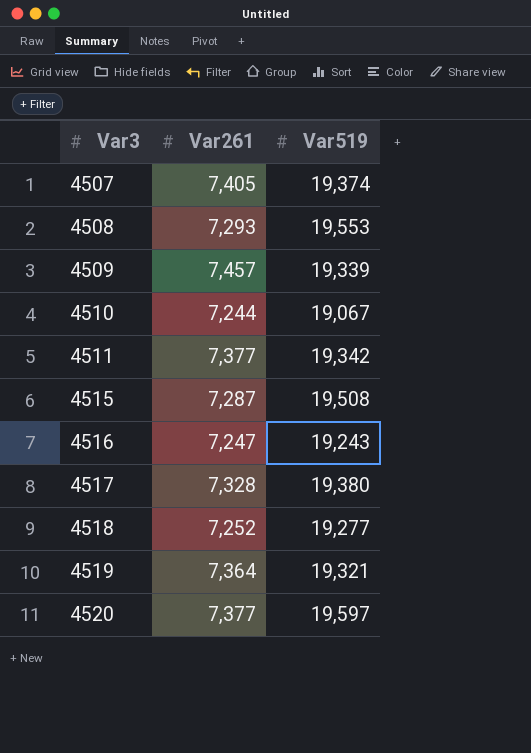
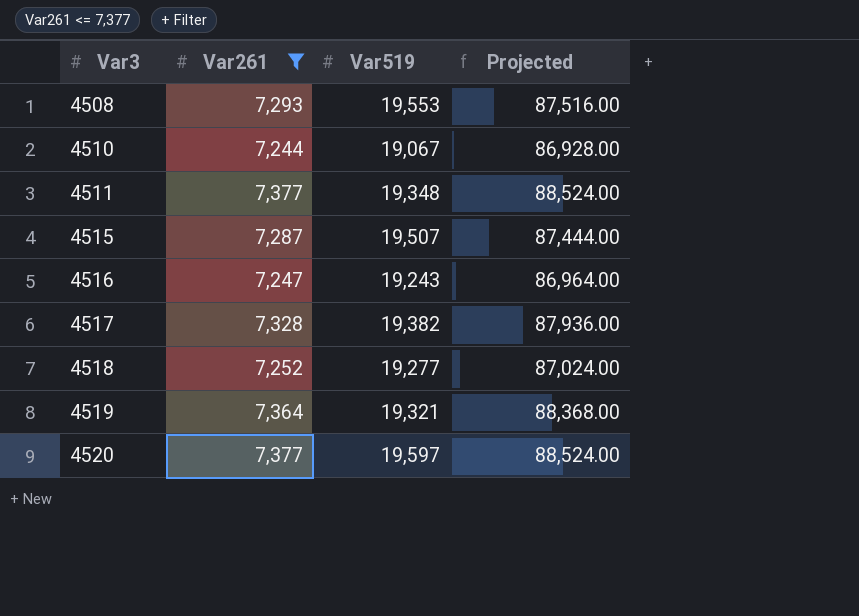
filter: none -> Var261 <= 7,377
column Projected | formula: none -> [Var261] * 12
4511 | Var519: 19,342 -> 19,348
4515 | Var519: 19,508 -> 19,507
4517 | Var519: 19,380 -> 19,382

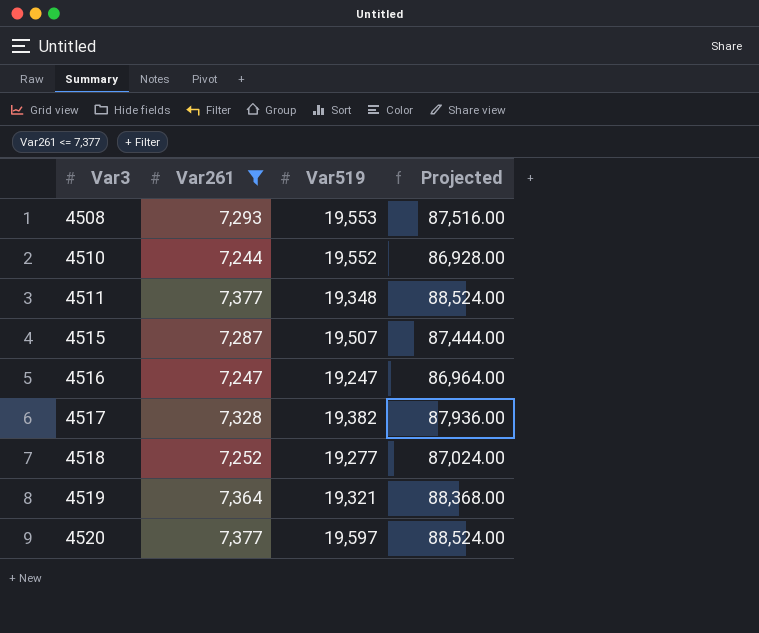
4510 | Var519: 19,067 -> 19,552
4516 | Var519: 19,243 -> 19,247

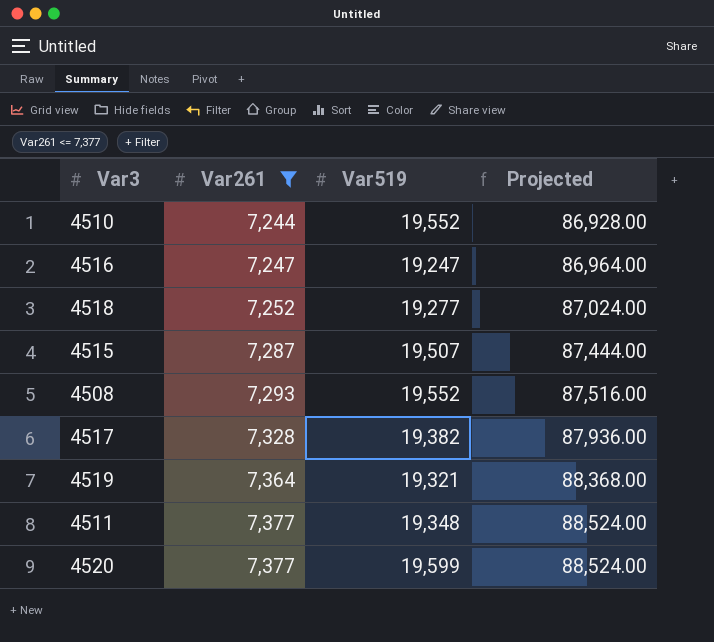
row order: Var3 ascending -> Var261 ascending
4508 | Var519: 19,553 -> 19,552
4520 | Var519: 19,597 -> 19,599

